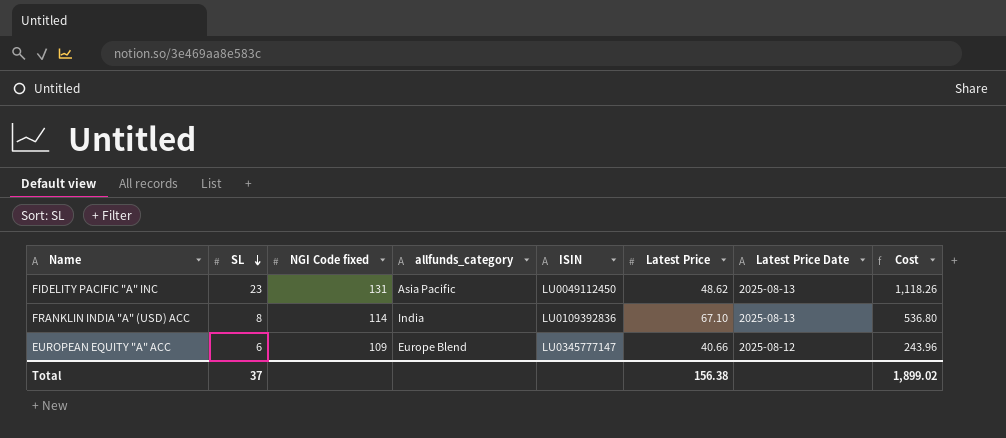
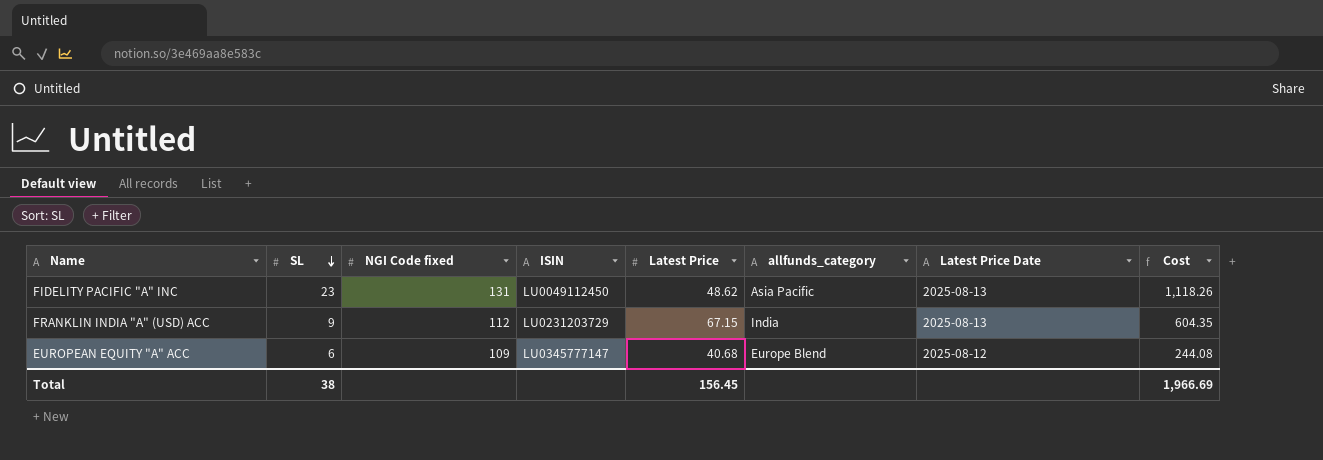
column allfunds_category | position: 4 -> 6
FRANKLIN INDIA "A" (USD) ACC | SL: 8 -> 9
FRANKLIN INDIA "A" (USD) ACC | NGI Code fixed: 114 -> 112
FRANKLIN INDIA "A" (USD) ACC | ISIN: LU0109392836 -> LU0231203729
FRANKLIN INDIA "A" (USD) ACC | Latest Price: 67.10 -> 67.15
FRANKLIN INDIA "A" (USD) ACC | Cost: 536.80 -> 604.35
EUROPEAN EQUITY "A" ACC | Latest Price: 40.66 -> 40.68
EUROPEAN EQUITY "A" ACC | Cost: 243.96 -> 244.08
Total | SL: 37 -> 38
Total | Latest Price: 156.38 -> 156.45
Total | Cost: 1,899.02 -> 1,966.69

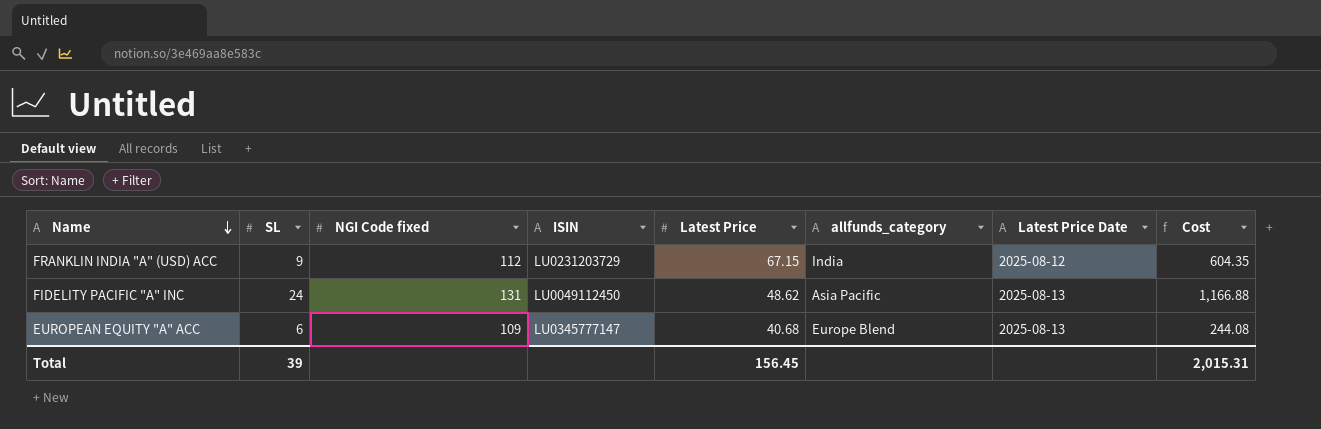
row order: SL descending -> Name descending
FRANKLIN INDIA "A" (USD) ACC | Latest Price Date: 2025-08-13 -> 2025-08-12
FIDELITY PACIFIC "A" INC | SL: 23 -> 24
FIDELITY PACIFIC "A" INC | Cost: 1,118.26 -> 1,166.88
EUROPEAN EQUITY "A" ACC | Latest Price Date: 2025-08-12 -> 2025-08-13
Total | SL: 38 -> 39
Total | Cost: 1,966.69 -> 2,015.31

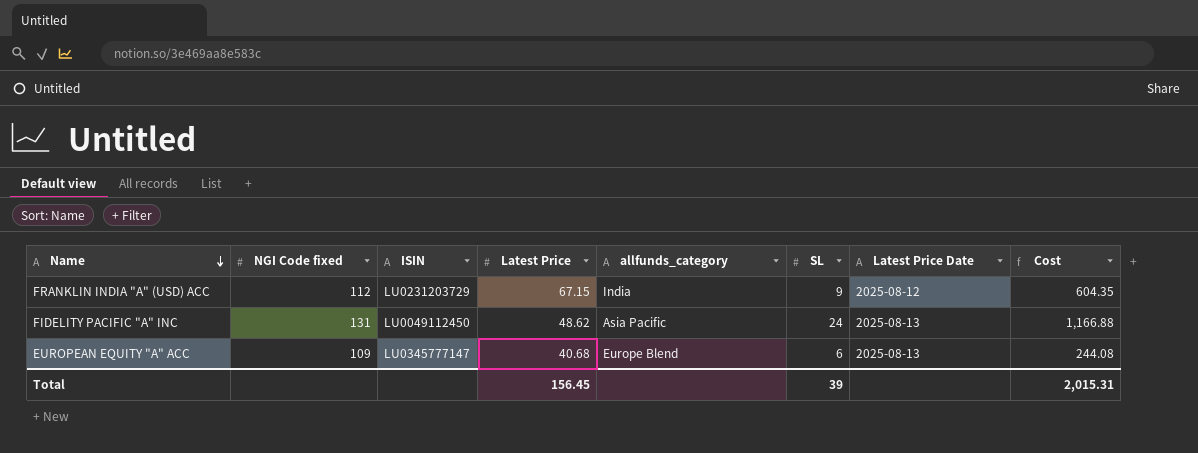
column SL | position: 2 -> 6

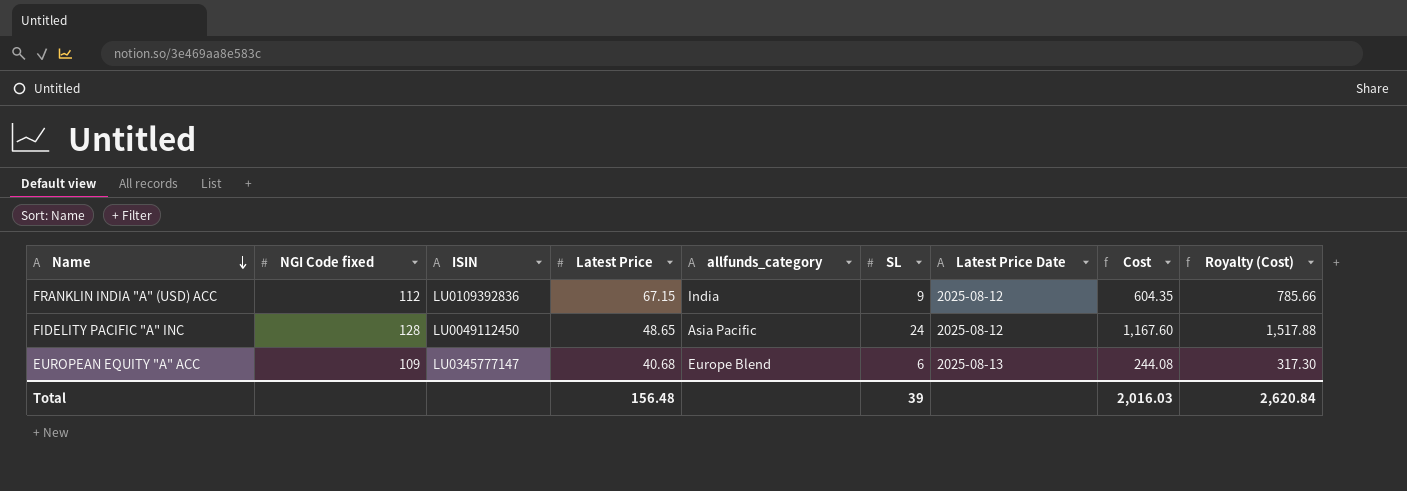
column Royalty (Cost) | formula: none -> [Cost] * 1.3
FRANKLIN INDIA "A" (USD) ACC | ISIN: LU0231203729 -> LU0109392836
FIDELITY PACIFIC "A" INC | NGI Code fixed: 131 -> 128
FIDELITY PACIFIC "A" INC | Latest Price: 48.62 -> 48.65
FIDELITY PACIFIC "A" INC | Latest Price Date: 2025-08-13 -> 2025-08-12
FIDELITY PACIFIC "A" INC | Cost: 1,166.88 -> 1,167.60
Total | Latest Price: 156.45 -> 156.48
Total | Cost: 2,015.31 -> 2,016.03

